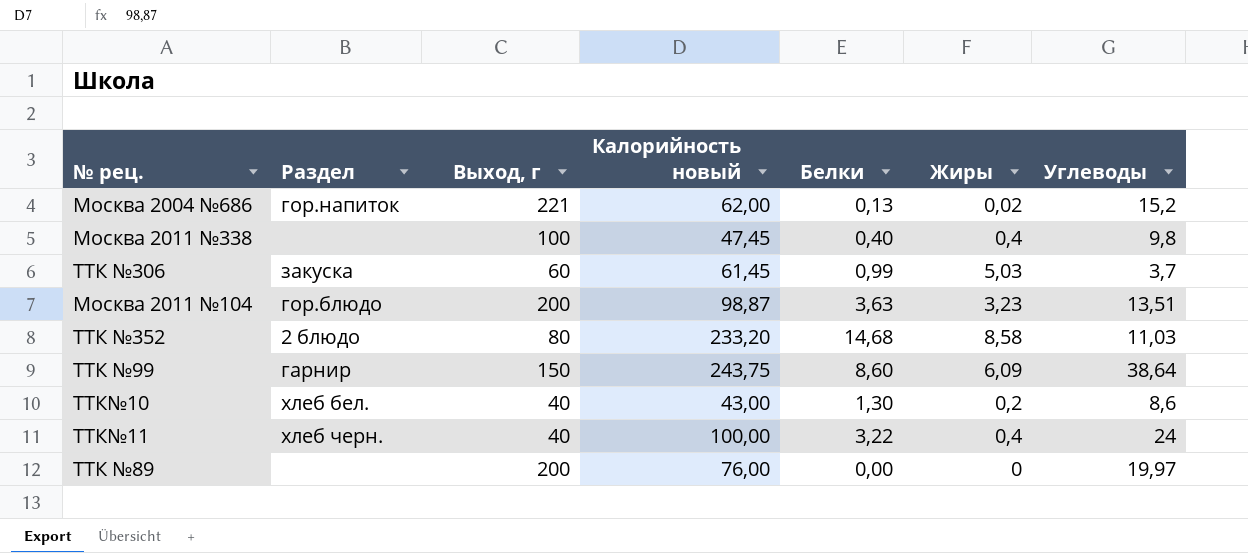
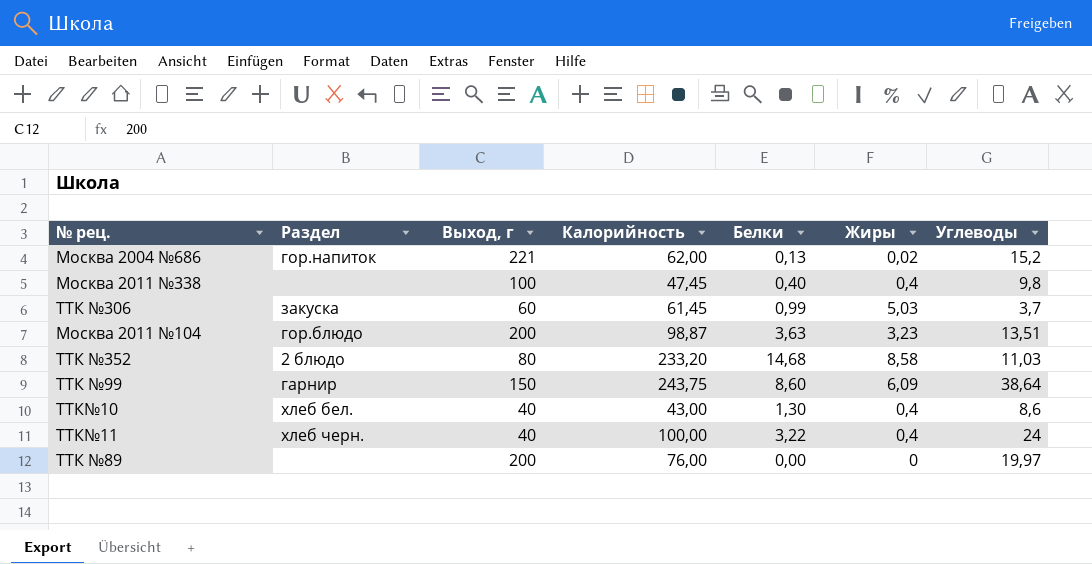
column name: Калорийность новый -> Калорийность
ТТК№10 | Жиры: 0,2 -> 0,4

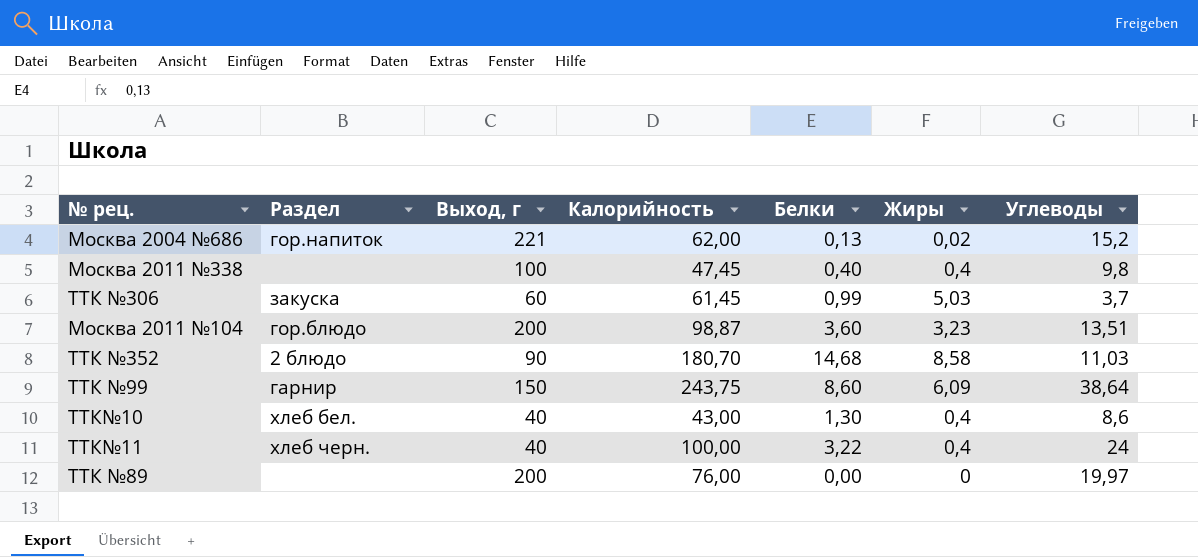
Москва 2011 №104 | Белки: 3,63 -> 3,60
ТТК №352 | Выход, г: 80 -> 90
ТТК №352 | Калорийность: 233,20 -> 180,70

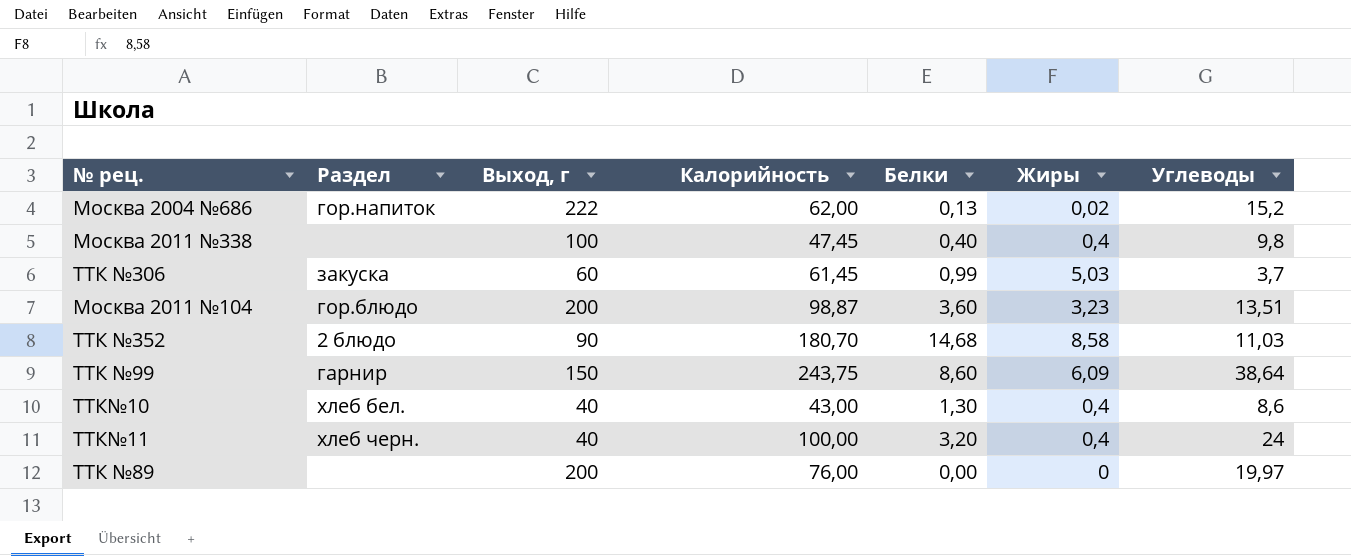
Москва 2004 №686 | Выход, г: 221 -> 222
ТТК№11 | Белки: 3,22 -> 3,20

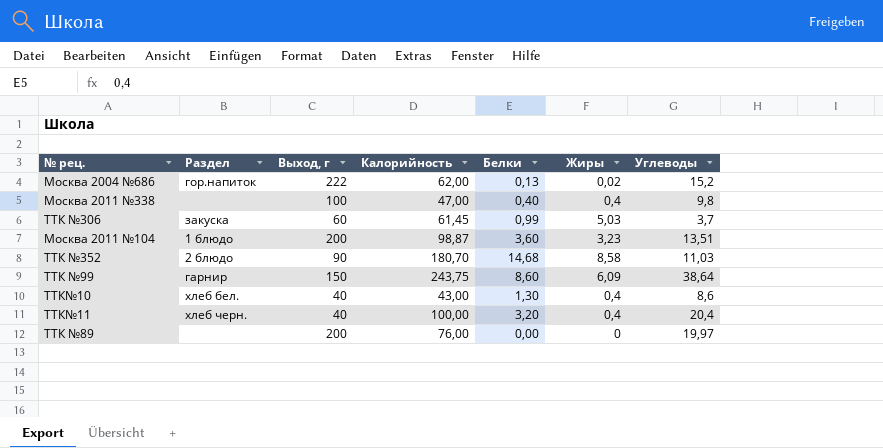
Москва 2011 №338 | Калорийность: 47,45 -> 47,00
Москва 2011 №104 | Раздел: гор.блюдо -> 1 блюдо
ТТК№11 | Углеводы: 24 -> 20,4

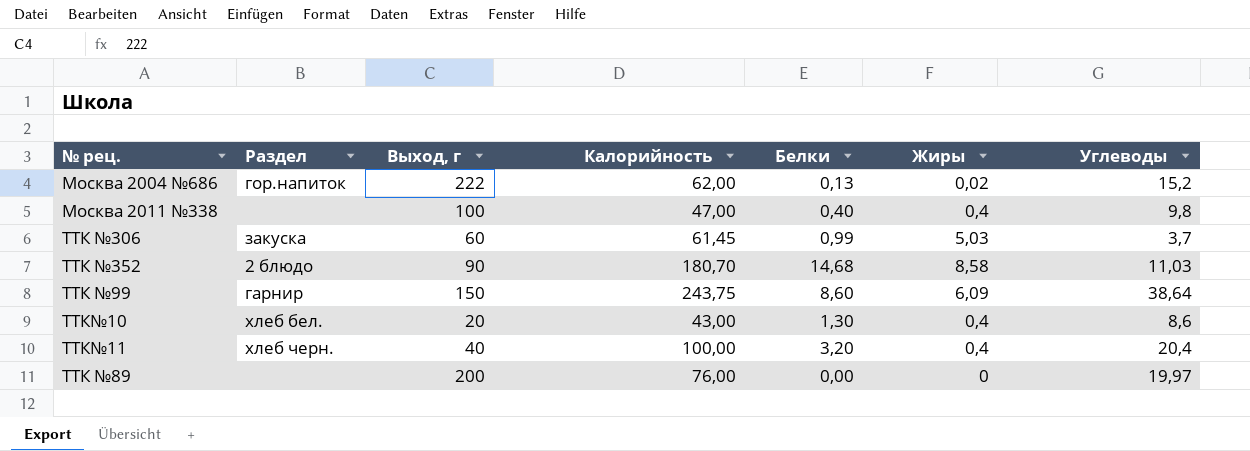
row Москва 2011 №104: 1 блюдо | 200 | 98,87 | 3,60 | 3,23 | 13,51 -> none
ТТК№10 | Выход, г: 40 -> 20

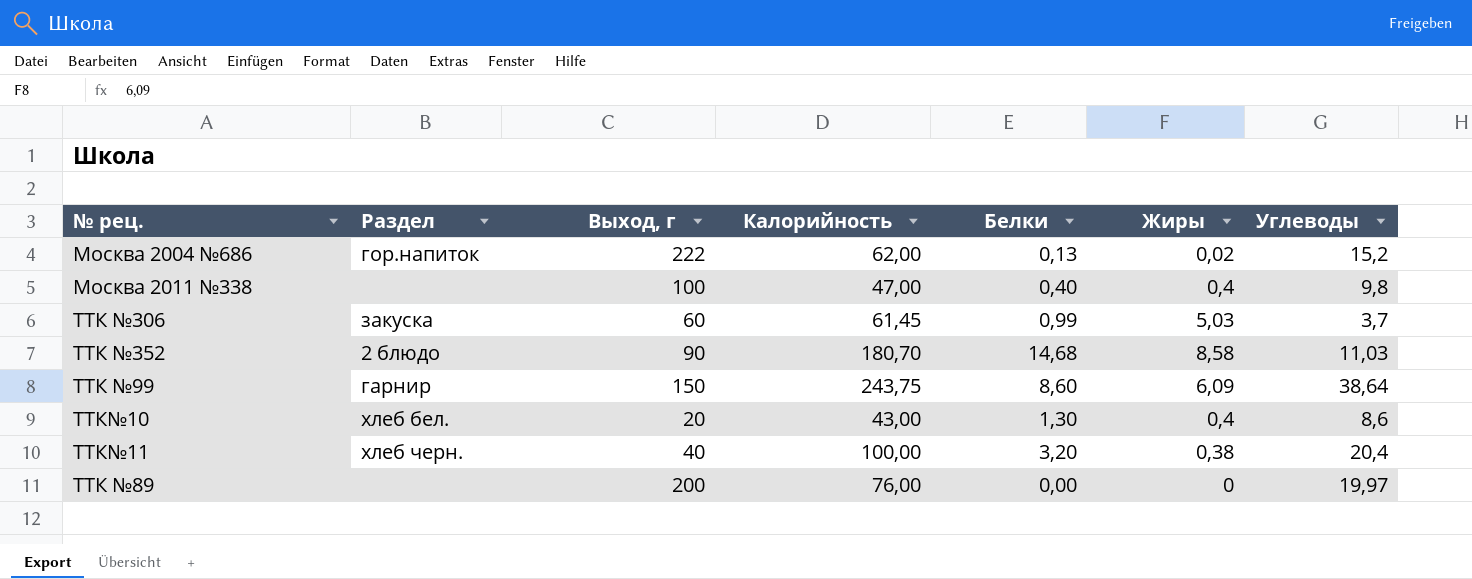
ТТК№11 | Жиры: 0,4 -> 0,38

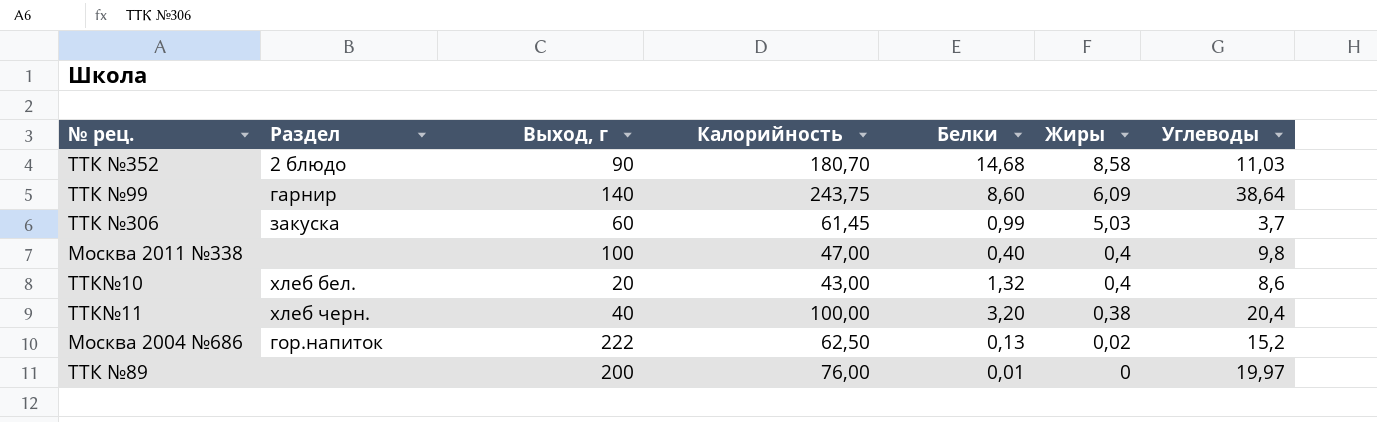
row order: none -> Жиры descending
ТТК №99 | Выход, г: 150 -> 140
ТТК№10 | Белки: 1,30 -> 1,32
Москва 2004 №686 | Калорийность: 62,00 -> 62,50
ТТК №89 | Белки: 0,00 -> 0,01

